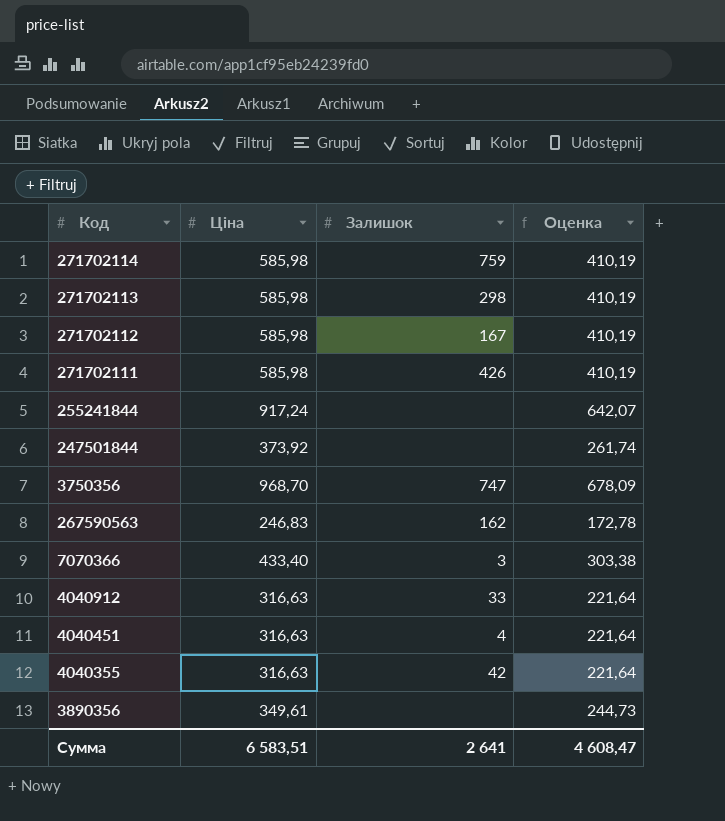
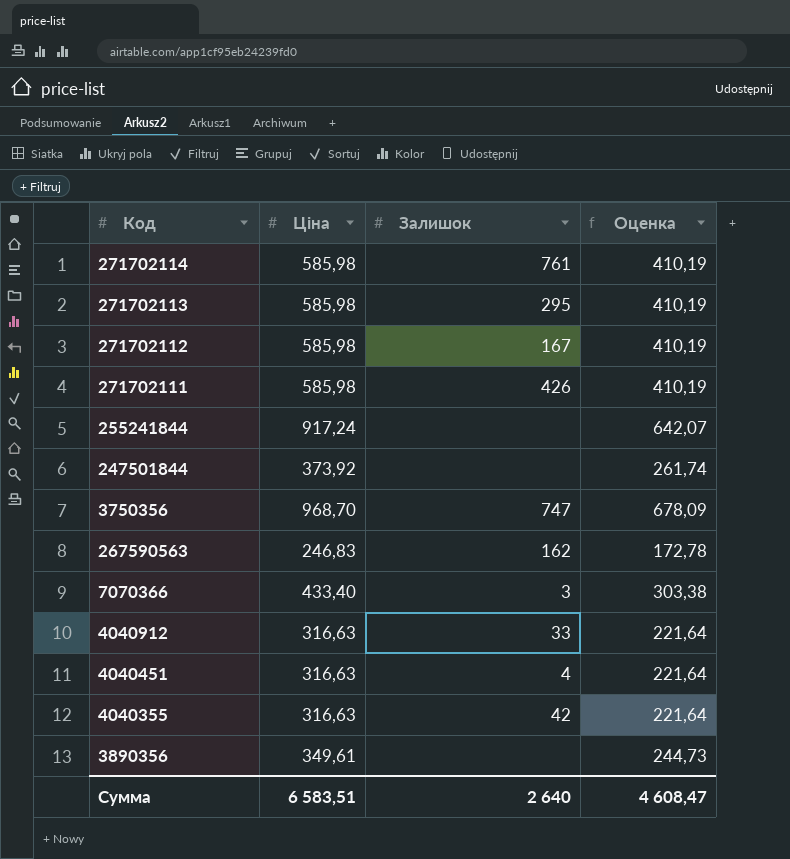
271702114 | Залишок: 759 -> 761
271702113 | Залишок: 298 -> 295
Сумма | Залишок: 2 641 -> 2 640

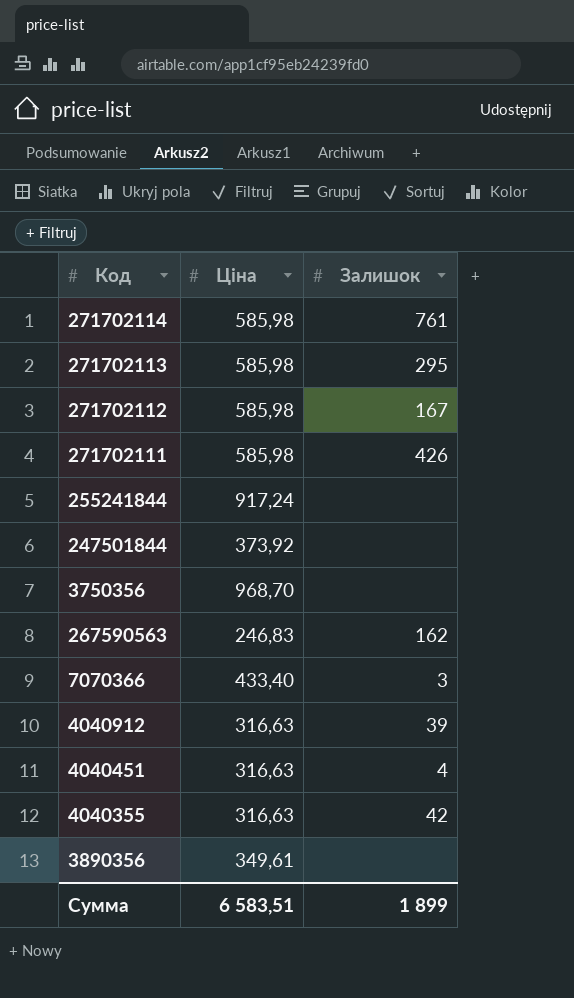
column Оценка | formula: [Ціна] * 0,7 -> none
3750356 | Залишок: 747 -> none
4040912 | Залишок: 33 -> 39
Сумма | Залишок: 2 640 -> 1 899

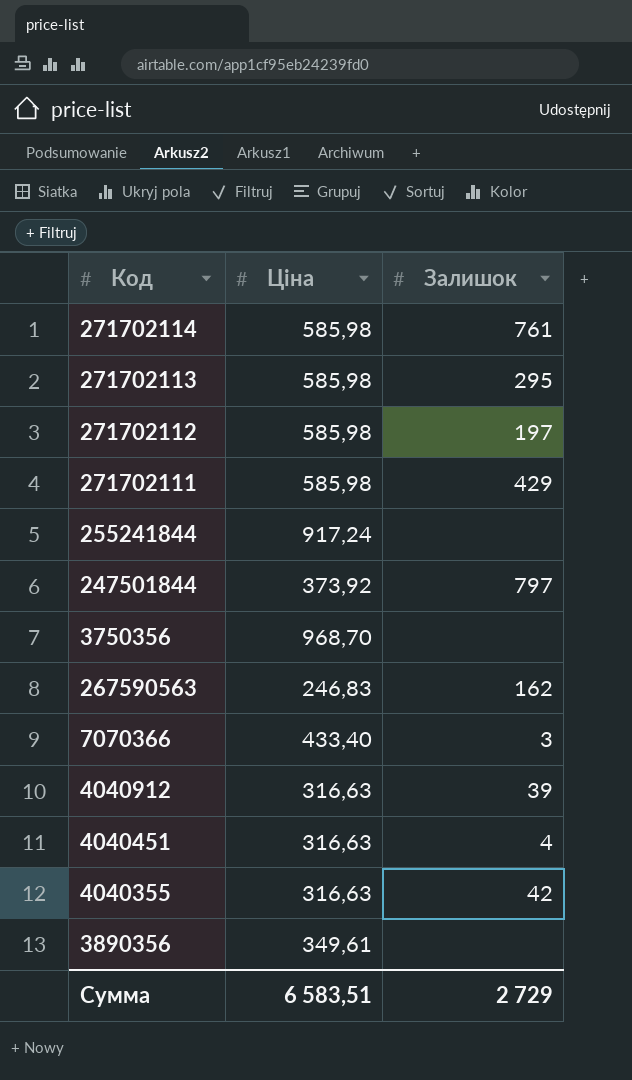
271702112 | Залишок: 167 -> 197
271702111 | Залишок: 426 -> 429
247501844 | Залишок: none -> 797
Сумма | Залишок: 1 899 -> 2 729

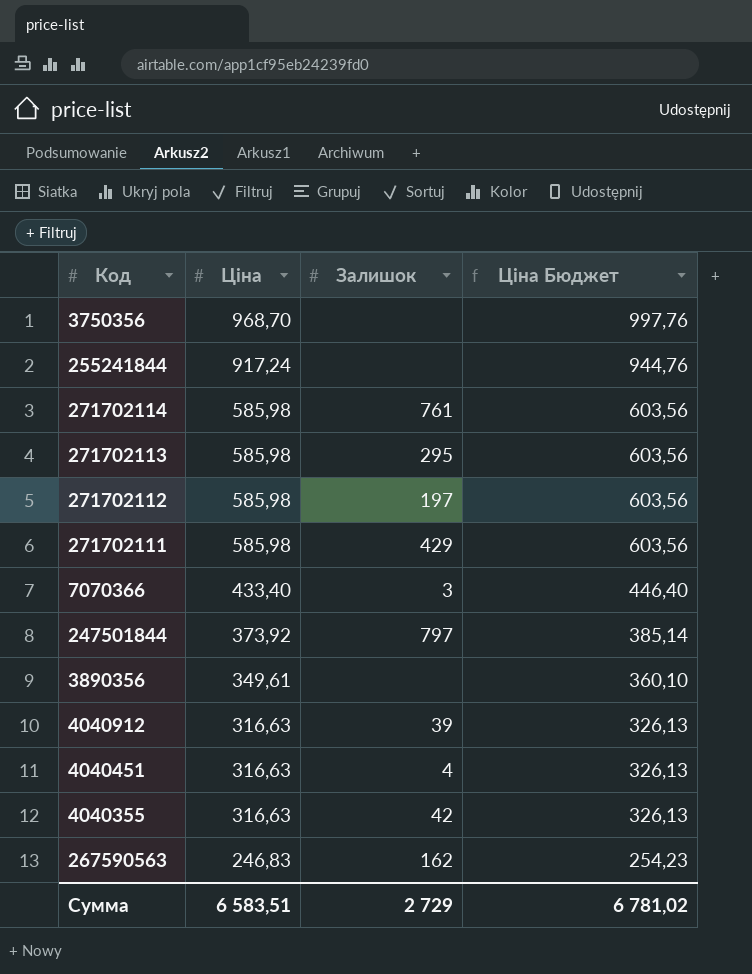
row order: none -> Ціна descending
column Ціна Бюджет | formula: none -> [Ціна] * 1,03

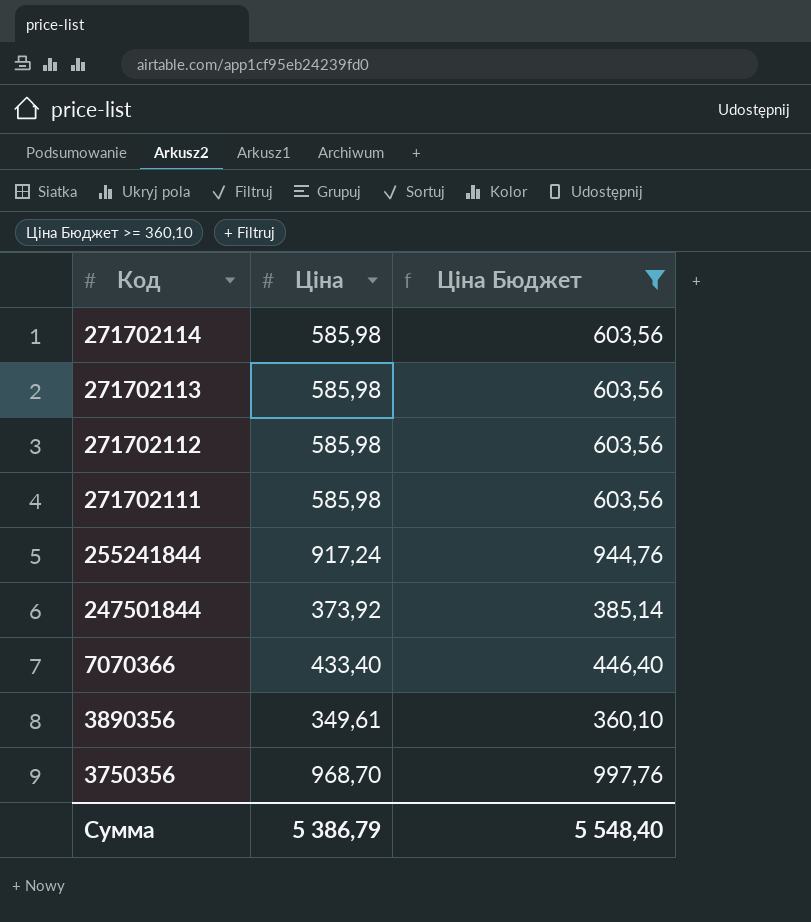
filter: none -> Ціна Бюджет >= 360,10
row order: Ціна descending -> Код descending
column Залишок | position: 3 -> none
Сумма | Ціна: 6 583,51 -> 5 386,79
Сумма | Ціна Бюджет: 6 781,02 -> 5 548,40

